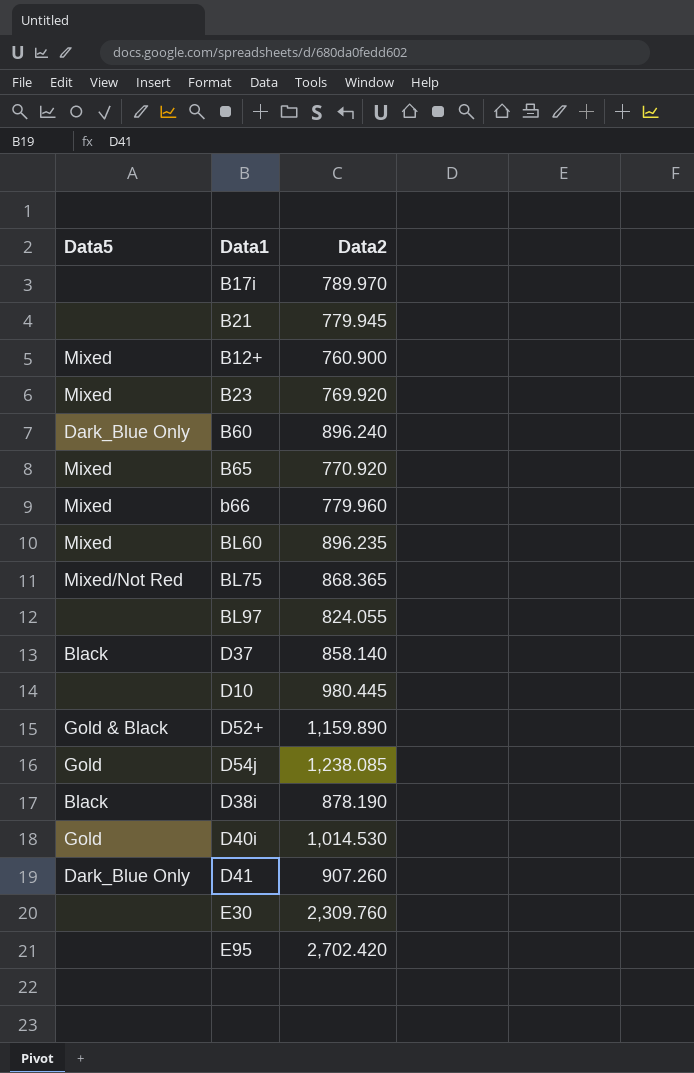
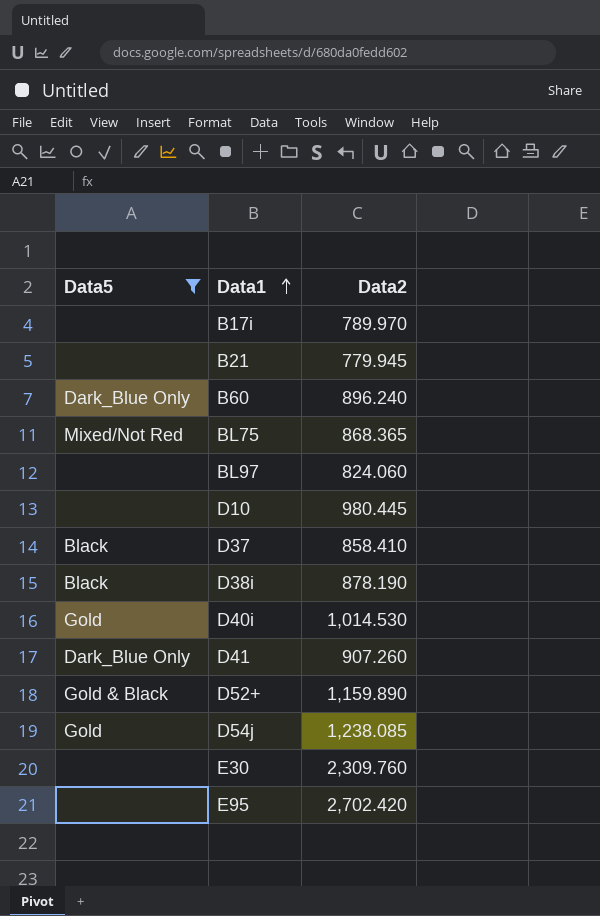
filter: none -> Data5 != Mixed
row order: none -> Data1 ascending
BL97 | Data2: 824.055 -> 824.060
D37 | Data2: 858.140 -> 858.410

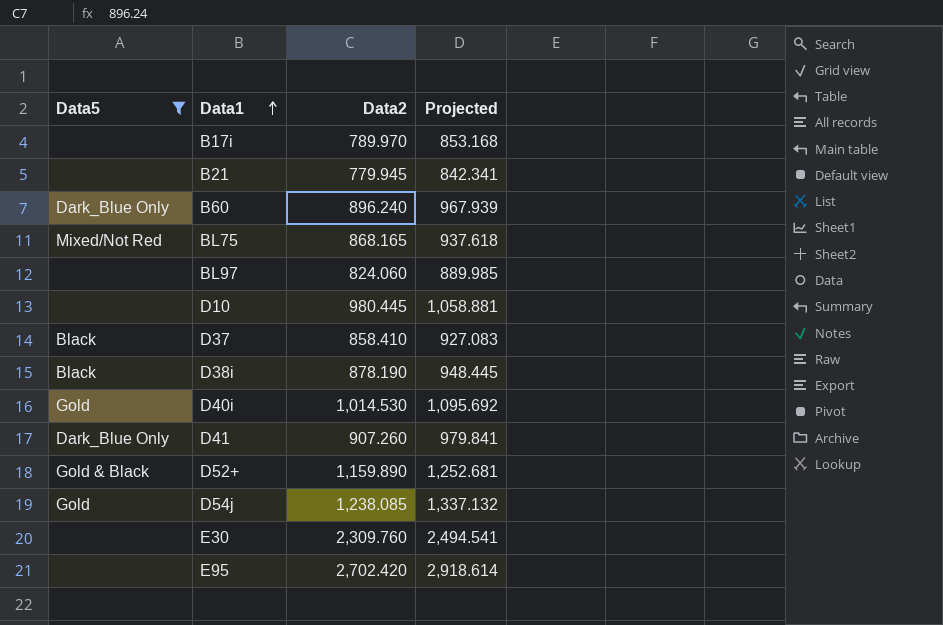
column Projected | formula: none -> [Data2] * 1.08
BL75 | Data2: 868.365 -> 868.165

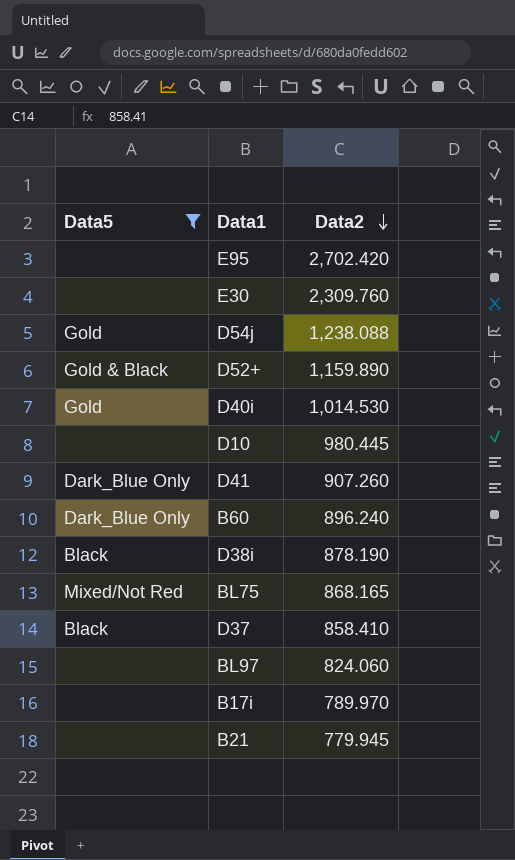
row order: Data1 ascending -> Data2 descending
column Projected | formula: [Data2] * 1.08 -> none
D54j | Data2: 1,238.085 -> 1,238.088

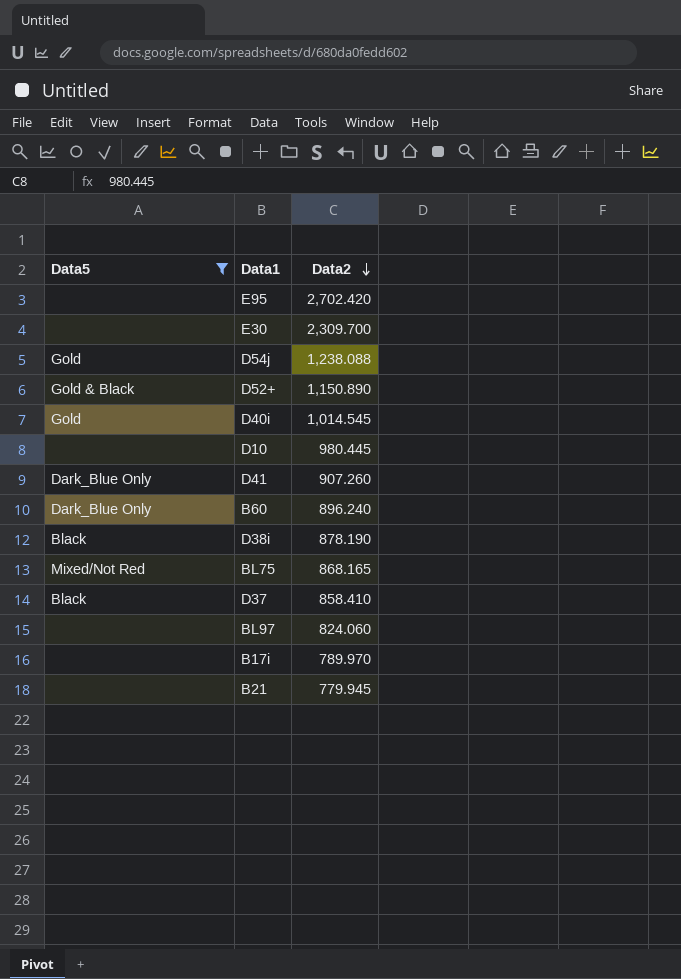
E30 | Data2: 2,309.760 -> 2,309.700
D52+ | Data2: 1,159.890 -> 1,150.890
D40i | Data2: 1,014.530 -> 1,014.545

